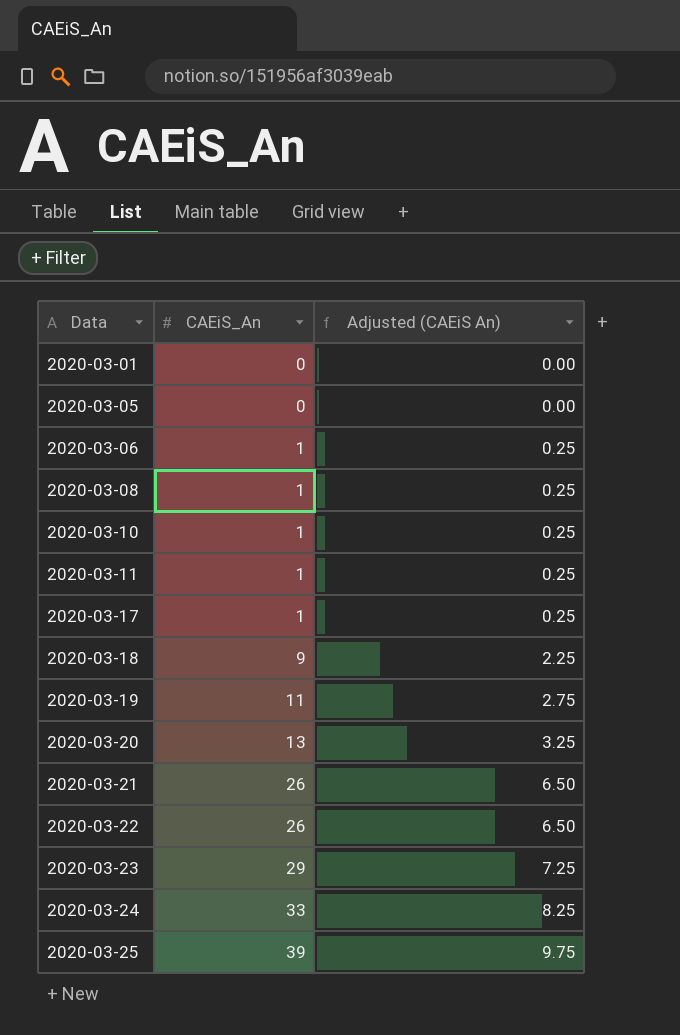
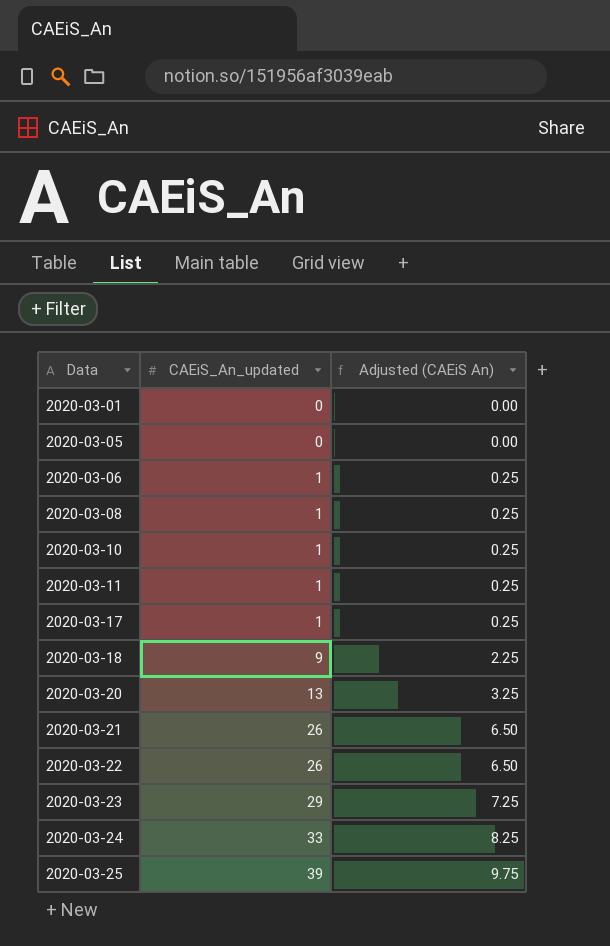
column name: CAEiS_An -> CAEiS_An_updated
row 2020-03-19: 11 | 2.75 -> none

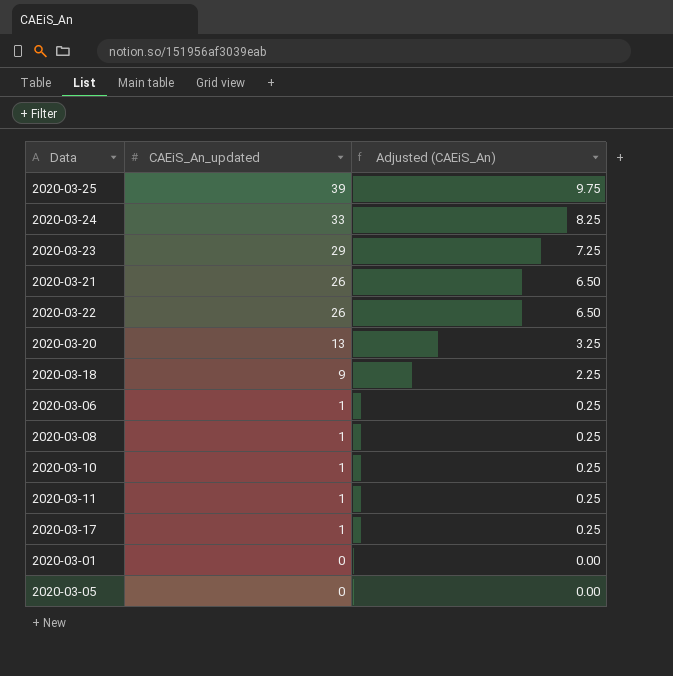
row order: Data ascending -> CAEiS_An_updated descending
column name: Adjusted (CAEiS An) -> Adjusted (CAEiS_An)

